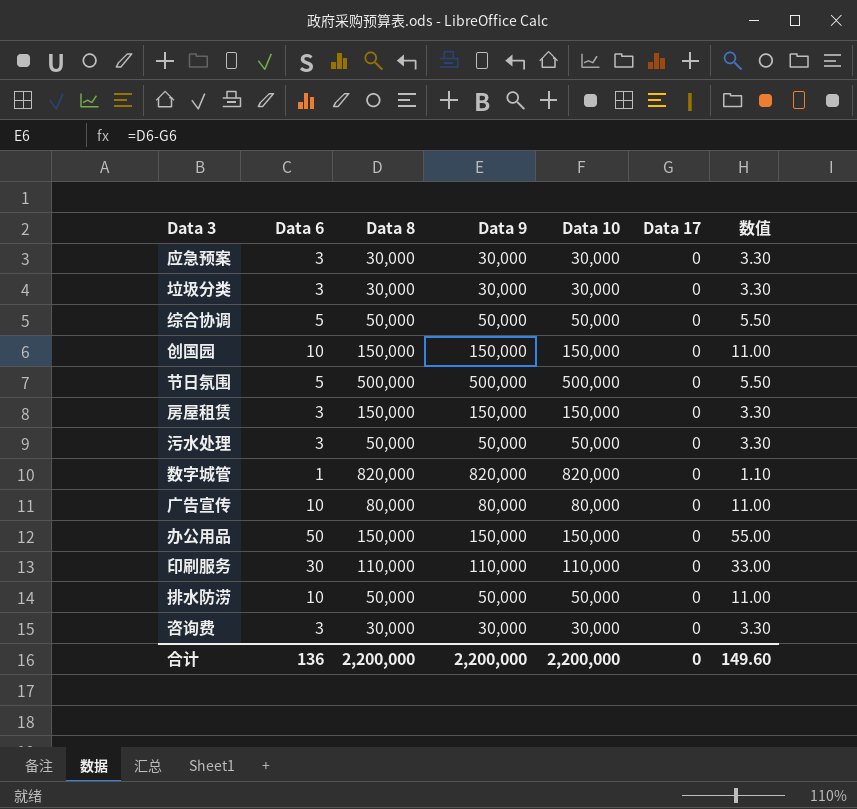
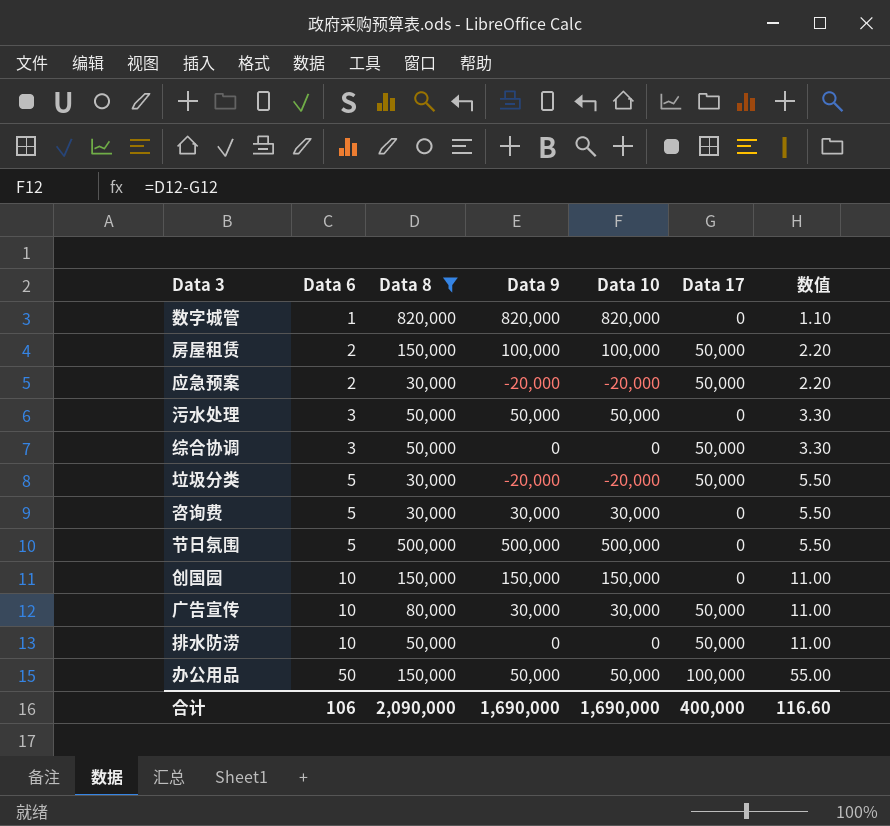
filter: none -> Data 8 != 110,000
row order: none -> Data 6 ascending
房屋租赁 | Data 6: 3 -> 2
房屋租赁 | Data 9: 150,000 -> 100,000
房屋租赁 | Data 10: 150,000 -> 100,000
房屋租赁 | Data 17: 0 -> 50,000
房屋租赁 | 数值: 3.30 -> 2.20
应急预案 | Data 6: 3 -> 2
应急预案 | Data 9: 30,000 -> -20,000
应急预案 | Data 10: 30,000 -> -20,000
应急预案 | Data 17: 0 -> 50,000
应急预案 | 数值: 3.30 -> 2.20
综合协调 | Data 6: 5 -> 3
综合协调 | Data 9: 50,000 -> 0
综合协调 | Data 10: 50,000 -> 0
综合协调 | Data 17: 0 -> 50,000
综合协调 | 数值: 5.50 -> 3.30
垃圾分类 | Data 6: 3 -> 5
垃圾分类 | Data 9: 30,000 -> -20,000
垃圾分类 | Data 10: 30,000 -> -20,000
垃圾分类 | Data 17: 0 -> 50,000
垃圾分类 | 数值: 3.30 -> 5.50
咨询费 | Data 6: 3 -> 5
咨询费 | 数值: 3.30 -> 5.50
广告宣传 | Data 9: 80,000 -> 30,000
广告宣传 | Data 10: 80,000 -> 30,000
广告宣传 | Data 17: 0 -> 50,000
排水防涝 | Data 9: 50,000 -> 0
排水防涝 | Data 10: 50,000 -> 0
排水防涝 | Data 17: 0 -> 50,000
办公用品 | Data 9: 150,000 -> 50,000
办公用品 | Data 10: 150,000 -> 50,000
办公用品 | Data 17: 0 -> 100,000
合计 | Data 6: 136 -> 106
合计 | Data 8: 2,200,000 -> 2,090,000
合计 | Data 9: 2,200,000 -> 1,690,000
合计 | Data 10: 2,200,000 -> 1,690,000
合计 | Data 17: 0 -> 400,000
合计 | 数值: 149.60 -> 116.60

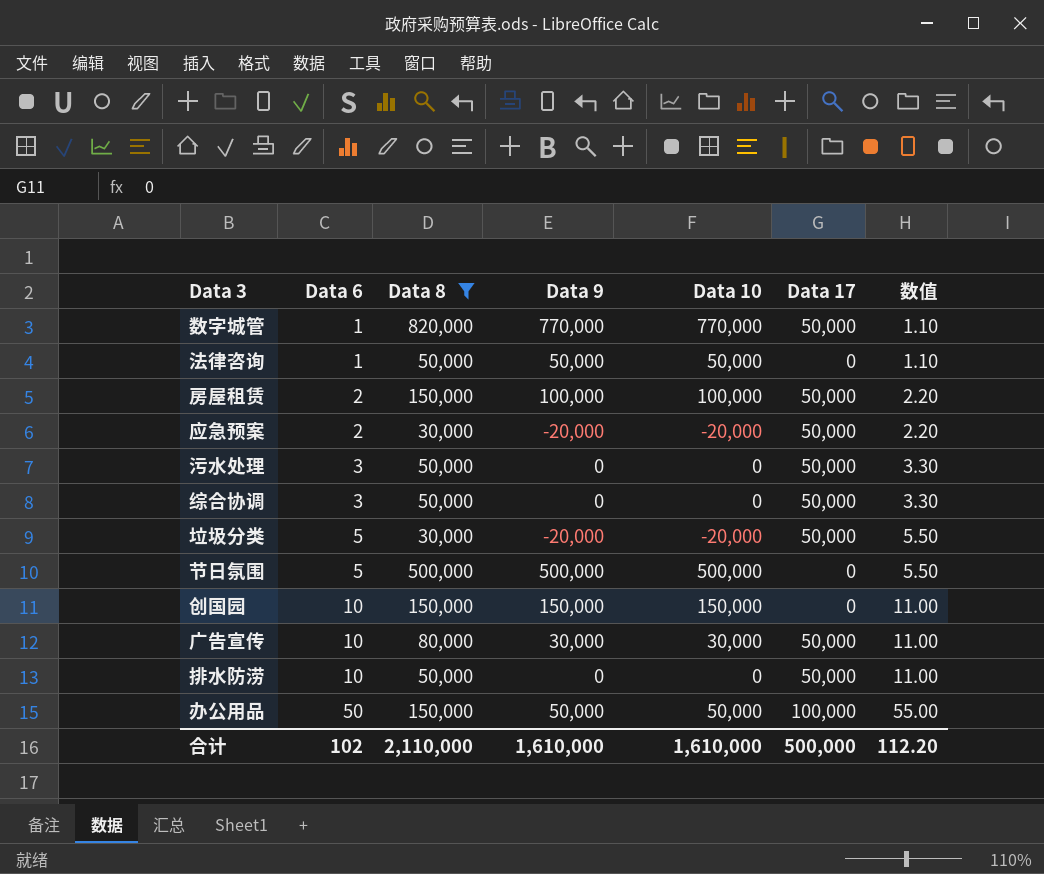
row 咨询费: 5 | 30,000 | 30,000 | 30,000 | 0 | 5.50 -> none
数字城管 | Data 9: 820,000 -> 770,000
数字城管 | Data 10: 820,000 -> 770,000
数字城管 | Data 17: 0 -> 50,000
row 法律咨询: none -> 1 | 50,000 | 50,000 | 50,000 | 0 | 1.10
污水处理 | Data 9: 50,000 -> 0
污水处理 | Data 10: 50,000 -> 0
污水处理 | Data 17: 0 -> 50,000
合计 | Data 6: 106 -> 102
合计 | Data 8: 2,090,000 -> 2,110,000
合计 | Data 9: 1,690,000 -> 1,610,000
合计 | Data 10: 1,690,000 -> 1,610,000
合计 | Data 17: 400,000 -> 500,000
合计 | 数值: 116.60 -> 112.20

